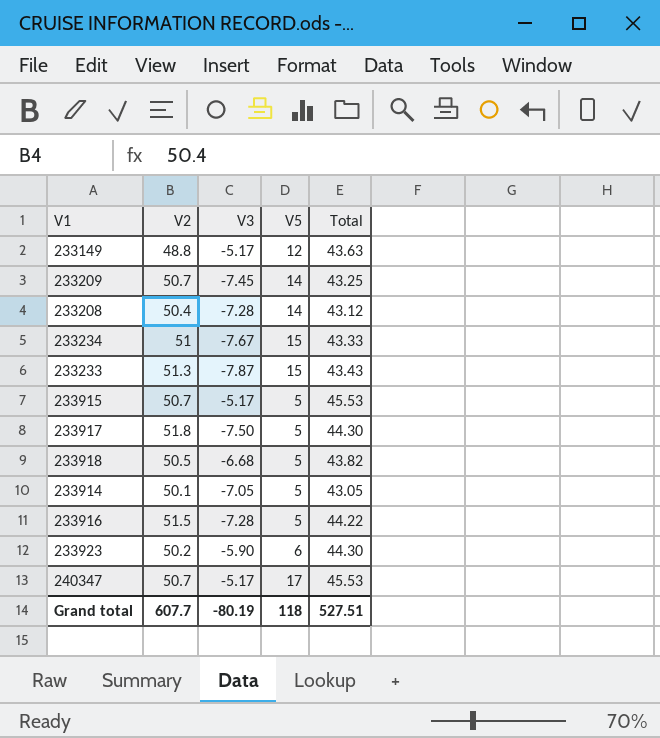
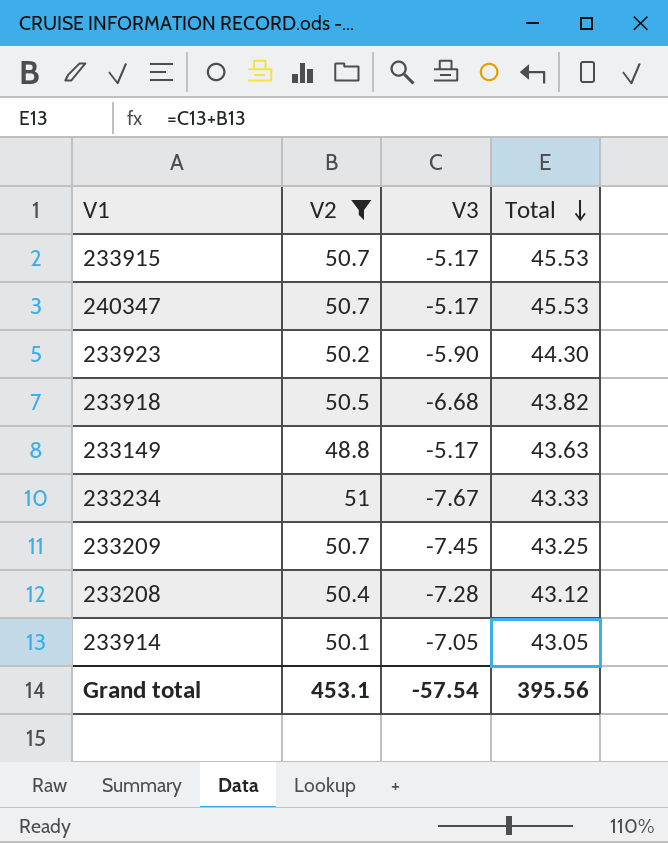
filter: none -> V2 <= 51
row order: none -> Total descending
column V5 | position: 4 -> none
Grand total | V2: 607.7 -> 453.1
Grand total | V3: -80.19 -> -57.54
Grand total | Total: 527.51 -> 395.56

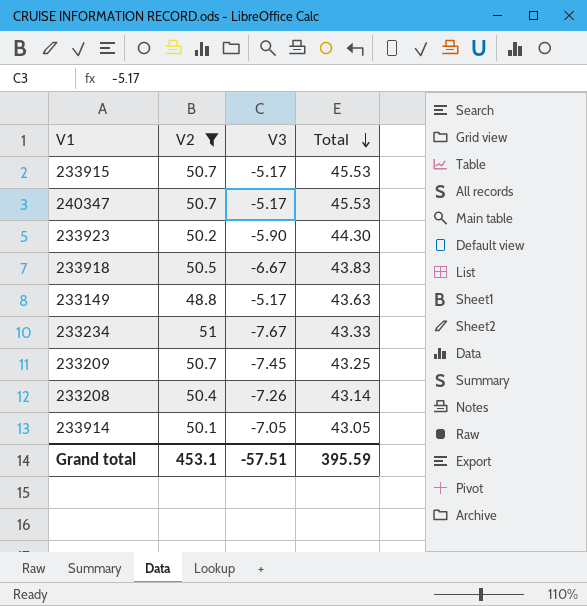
233918 | V3: -6.68 -> -6.67
233918 | Total: 43.82 -> 43.83
233208 | V3: -7.28 -> -7.26
233208 | Total: 43.12 -> 43.14
Grand total | V3: -57.54 -> -57.51
Grand total | Total: 395.56 -> 395.59

